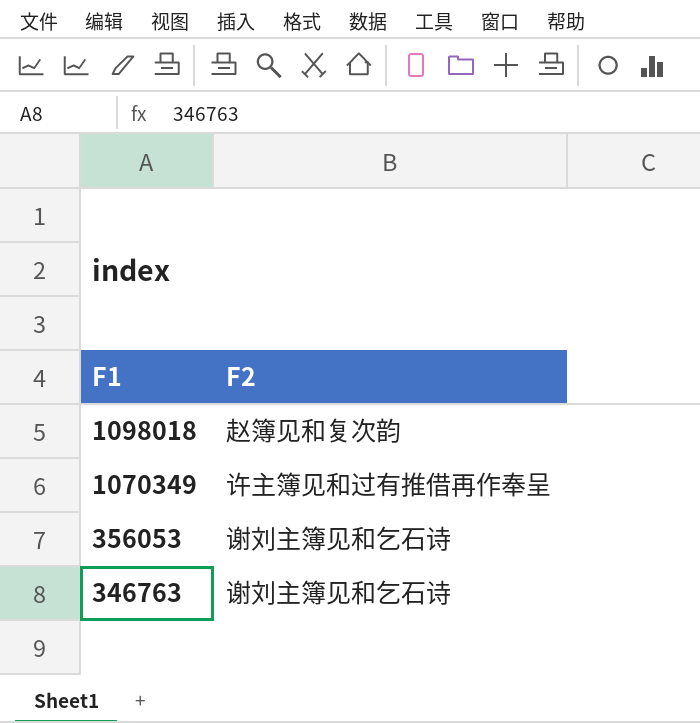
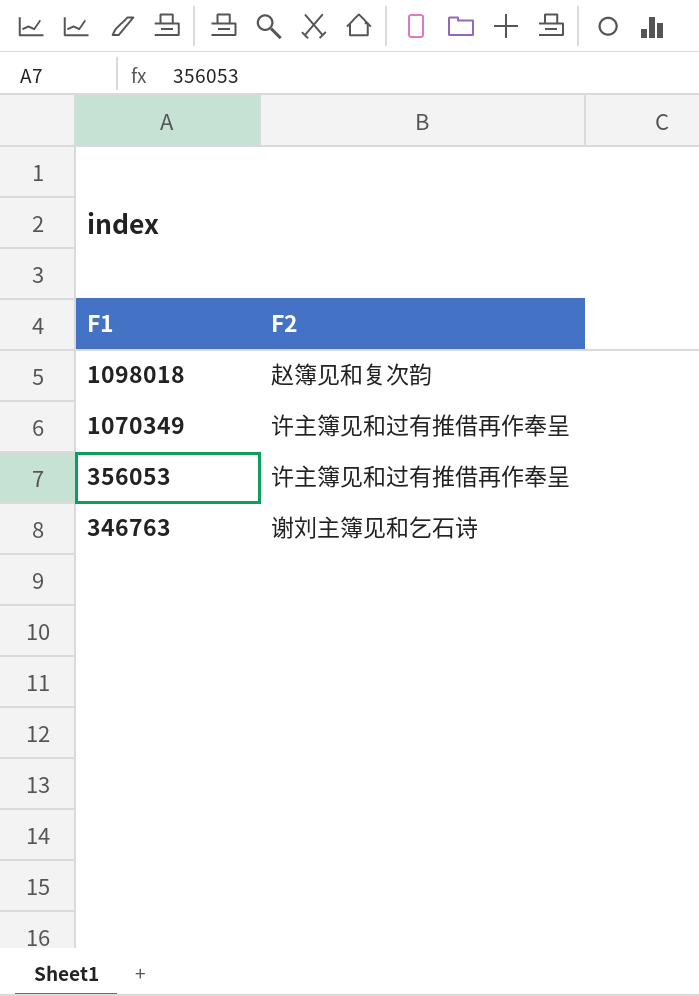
356053 | F2: 谢刘主簿见和乞石诗 -> 许主簿见和过有推借再作奉呈

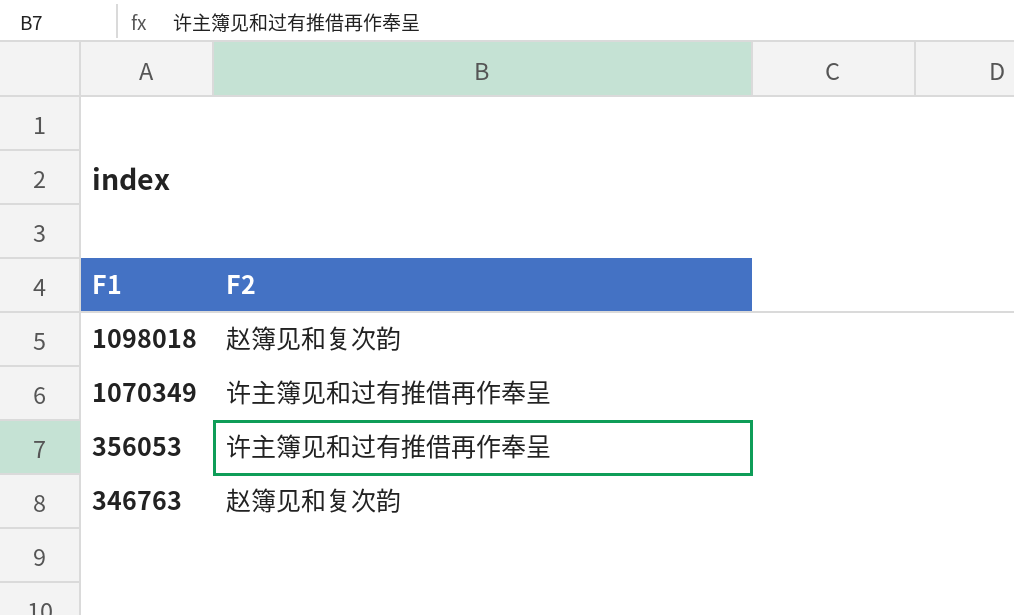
346763 | F2: 谢刘主簿见和乞石诗 -> 赵簿见和复次韵

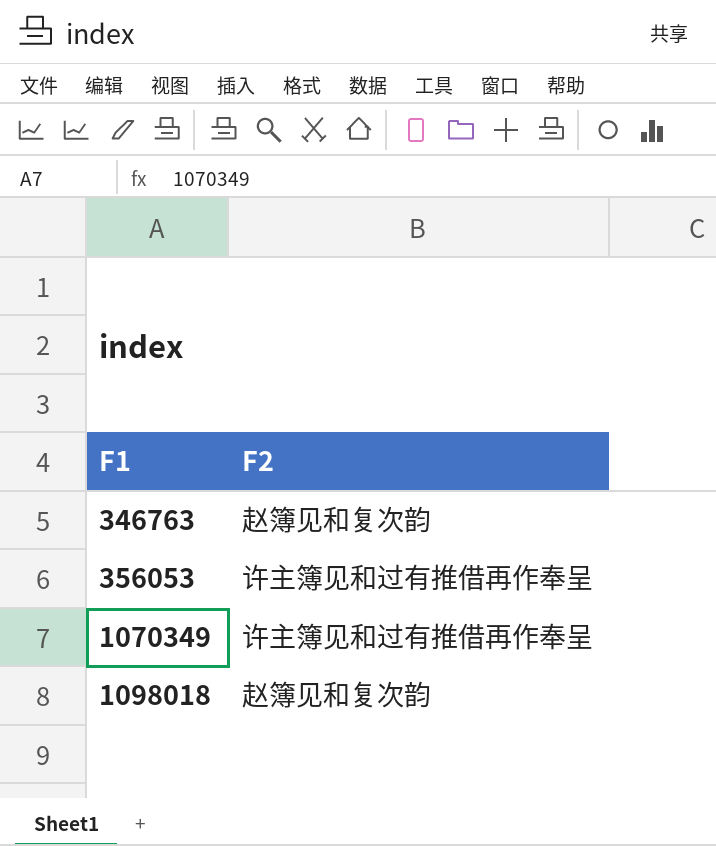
row order: F1 descending -> F1 ascending

